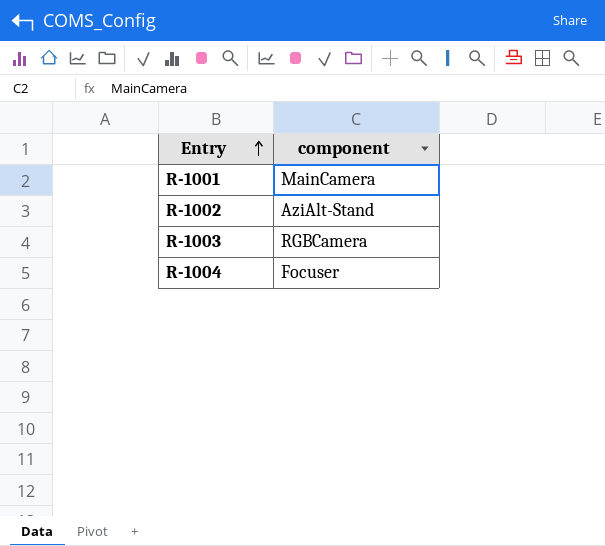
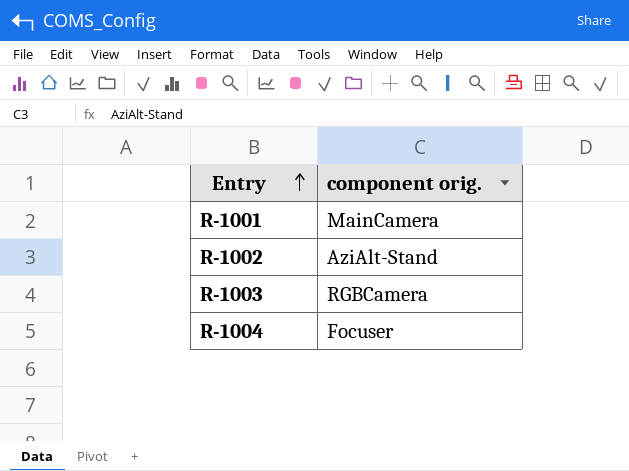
column name: component -> component orig.

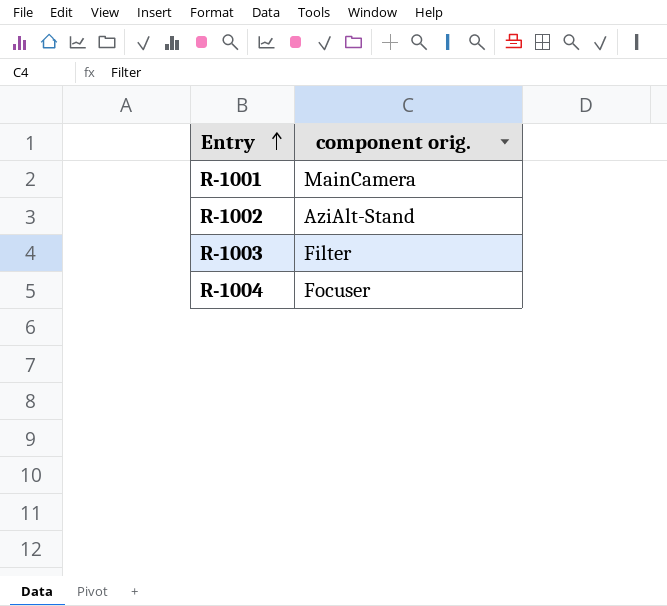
R-1003 | component orig.: RGBCamera -> Filter

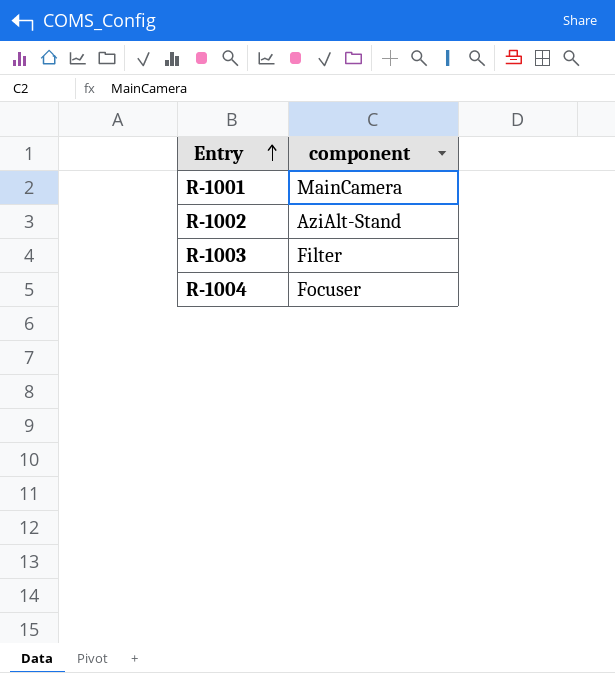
column name: component orig. -> component

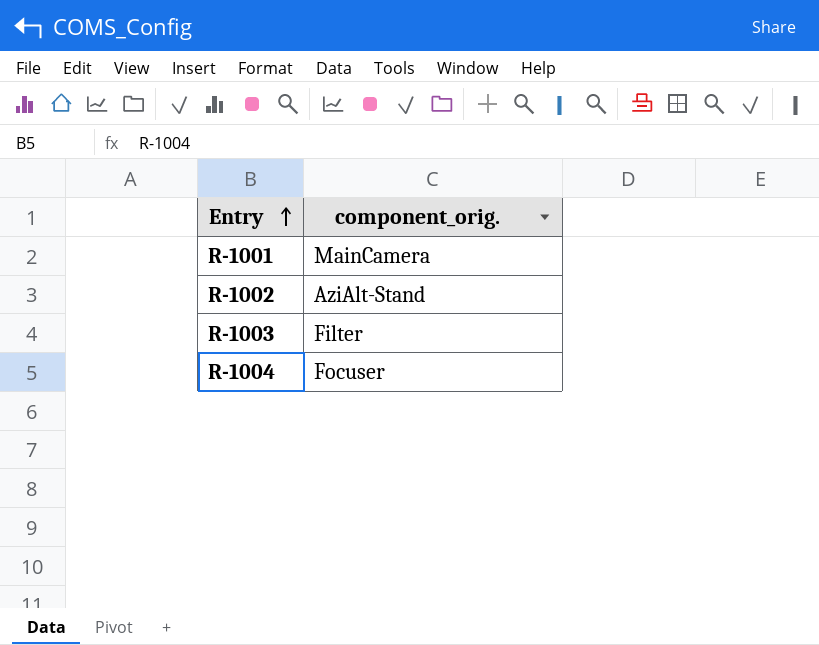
column name: component -> component_orig.

